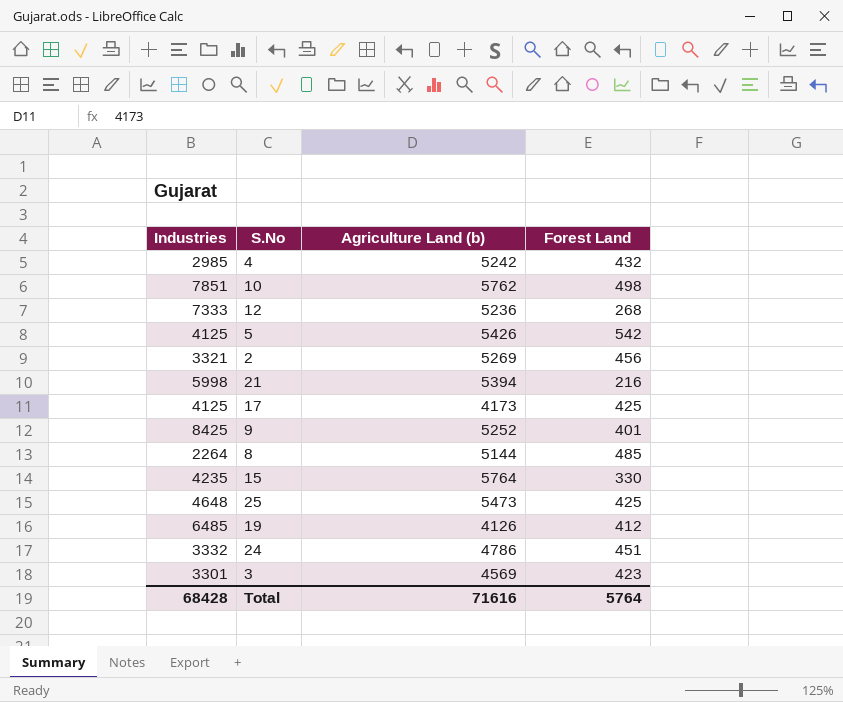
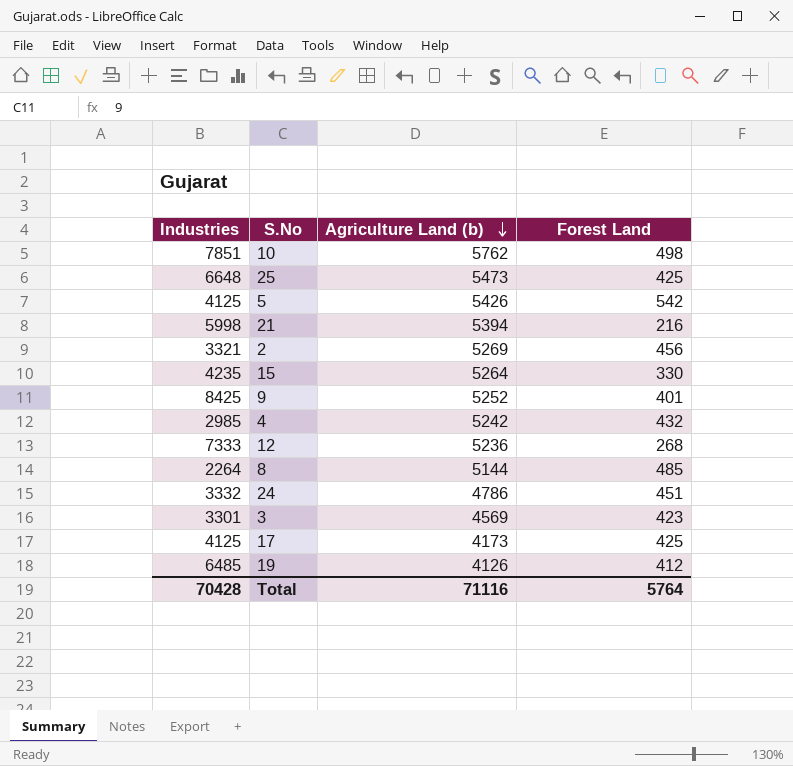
row order: none -> Agriculture Land (b) descending
25 | Industries: 4648 -> 6648
15 | Agriculture Land (b): 5764 -> 5264
Total | Industries: 68428 -> 70428
Total | Agriculture Land (b): 71616 -> 71116

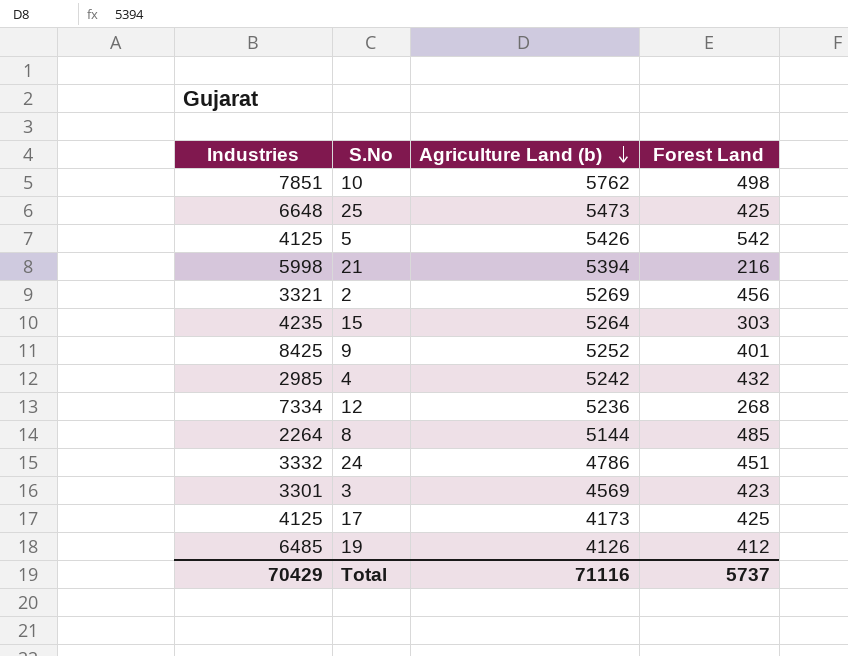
15 | Forest Land: 330 -> 303
12 | Industries: 7333 -> 7334
Total | Industries: 70428 -> 70429
Total | Forest Land: 5764 -> 5737

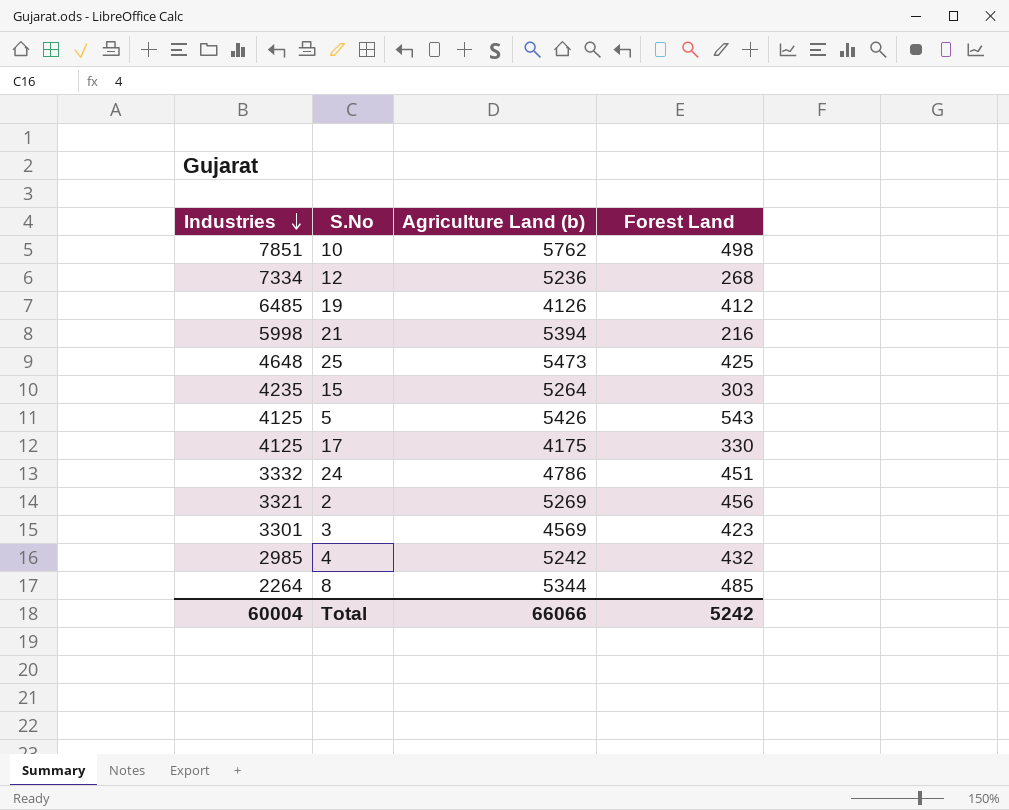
row order: Agriculture Land (b) descending -> Industries descending
row 9: 8425 | 5252 | 401 -> none
25 | Industries: 6648 -> 4648
5 | Forest Land: 542 -> 543
17 | Agriculture Land (b): 4173 -> 4175
17 | Forest Land: 425 -> 330
8 | Agriculture Land (b): 5144 -> 5344
Total | Industries: 70429 -> 60004
Total | Agriculture Land (b): 71116 -> 66066
Total | Forest Land: 5737 -> 5242

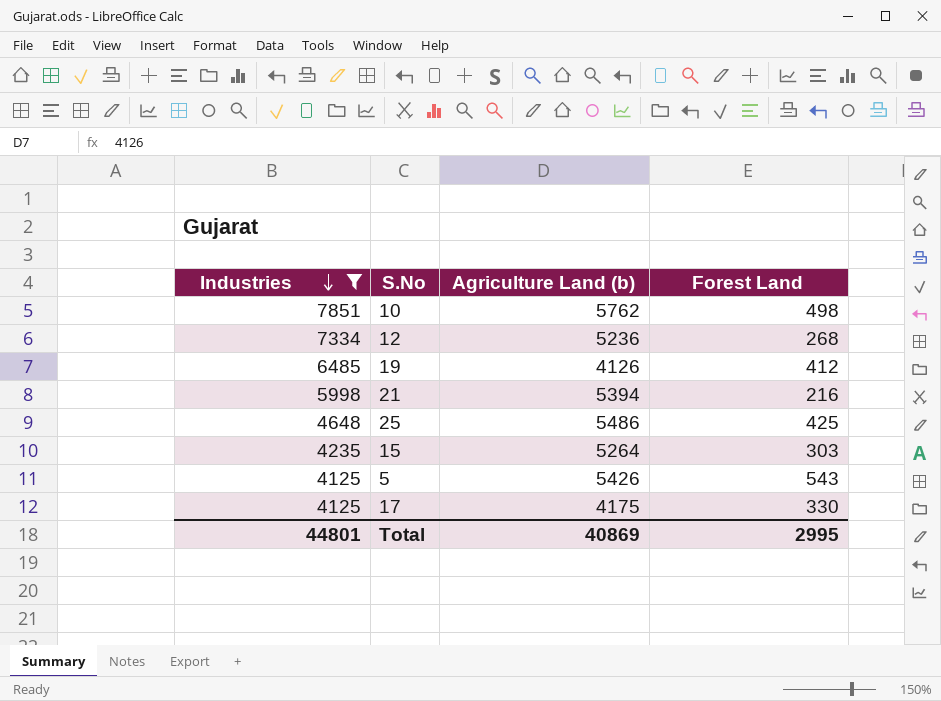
filter: none -> Industries >= 4125
25 | Agriculture Land (b): 5473 -> 5486
Total | Industries: 60004 -> 44801
Total | Agriculture Land (b): 66066 -> 40869
Total | Forest Land: 5242 -> 2995

